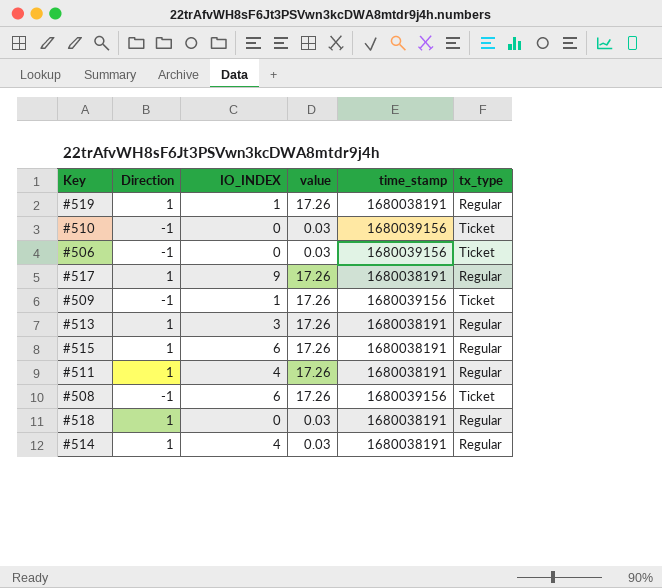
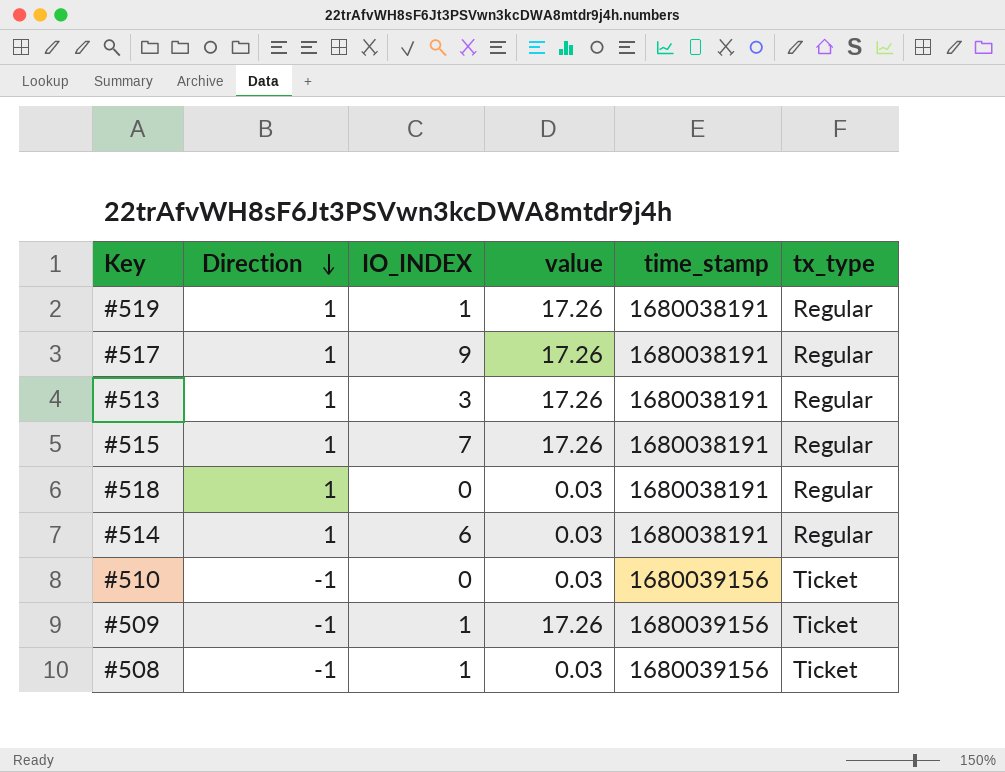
row order: none -> Direction descending
row #506: -1 | 0 | 0.03 | 1680039156 | Ticket -> none
row #511: 1 | 4 | 17.26 | 1680038191 | Regular -> none
#515 | IO_INDEX: 6 -> 7
#514 | IO_INDEX: 4 -> 6
#508 | IO_INDEX: 6 -> 1
#508 | value: 17.26 -> 0.03

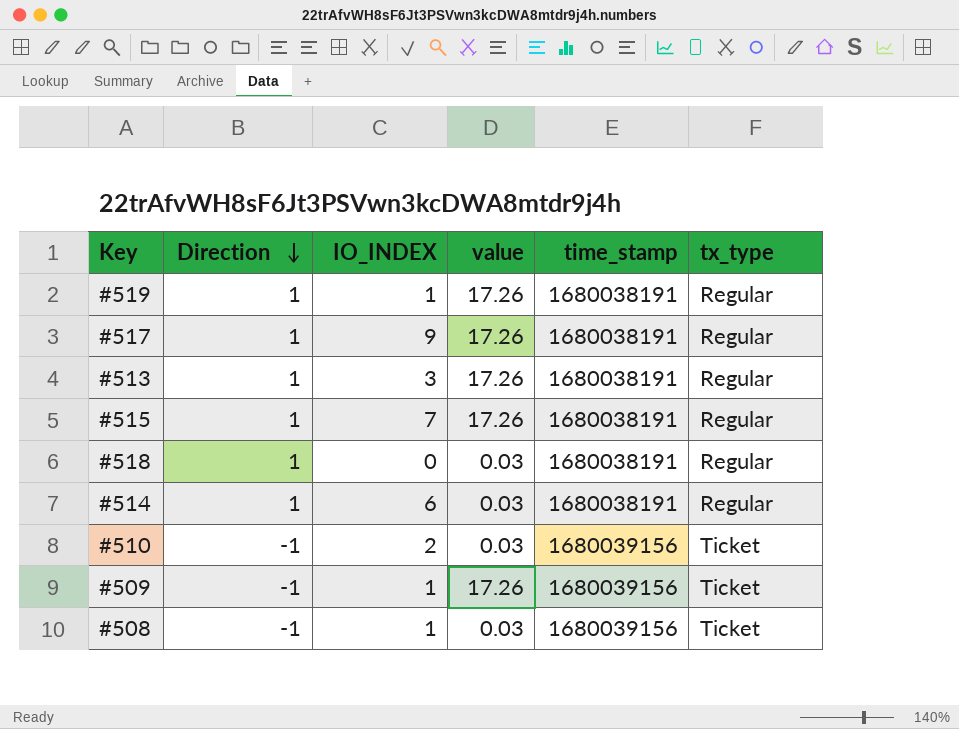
#510 | IO_INDEX: 0 -> 2

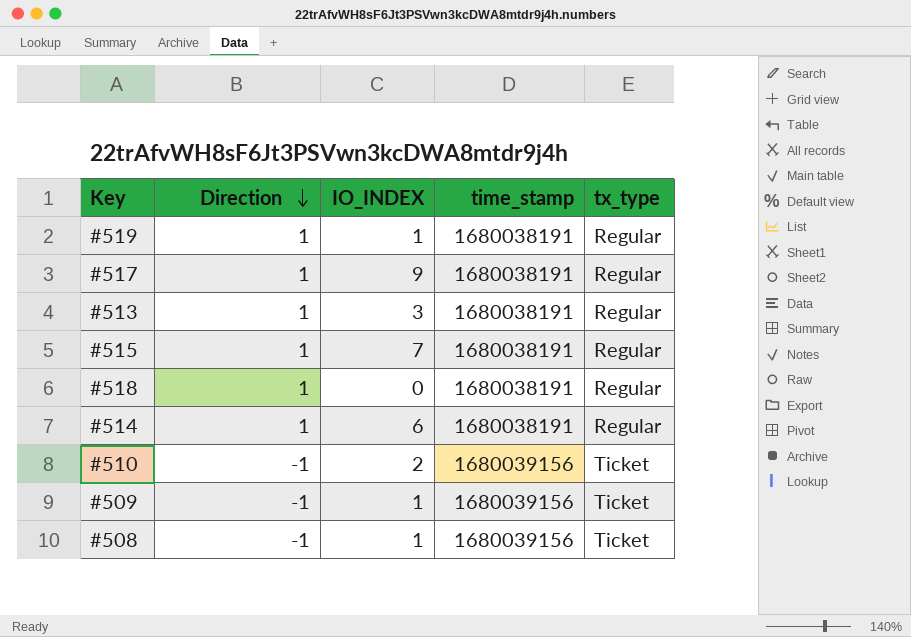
column value | position: 4 -> none

